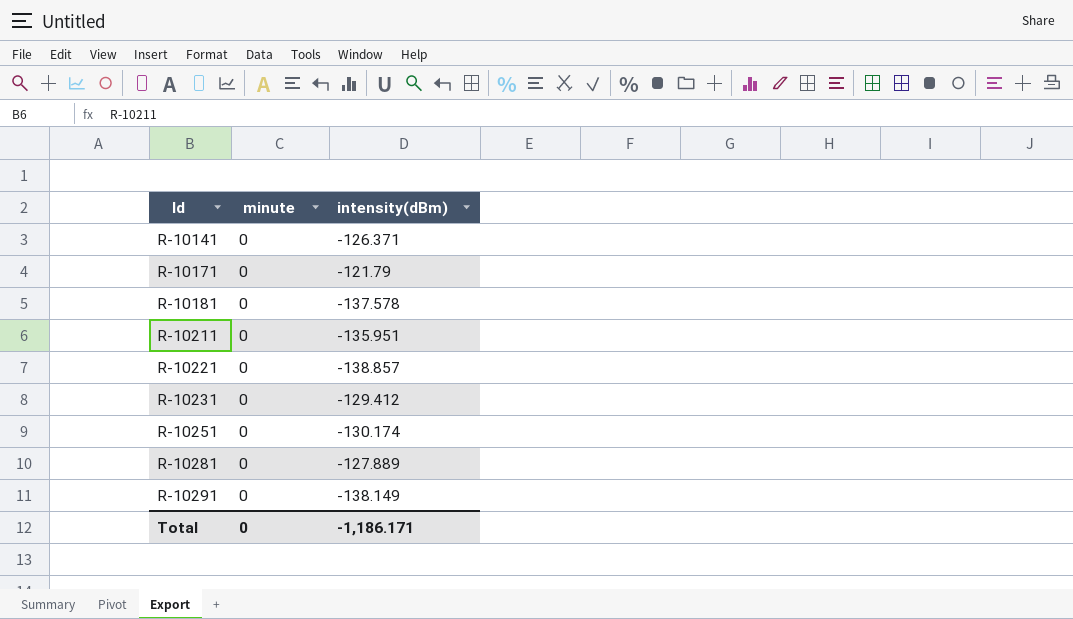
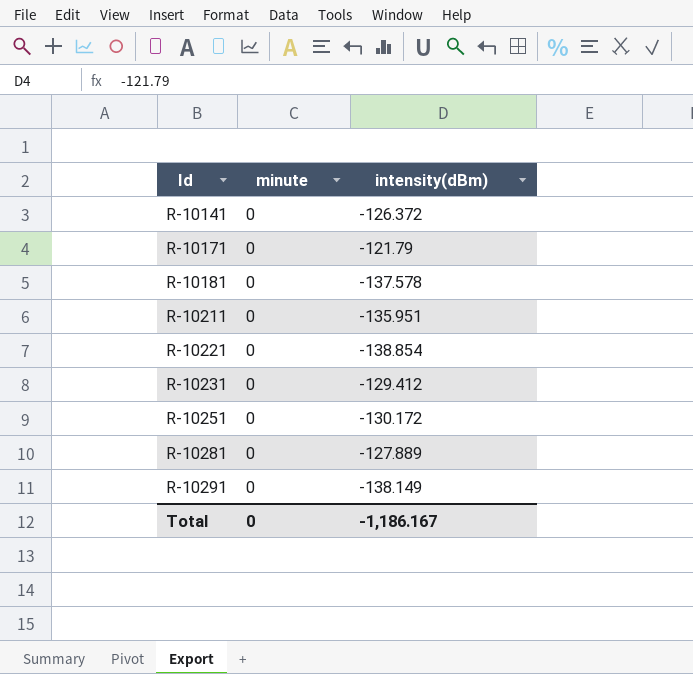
R-10141 | intensity(dBm): -126.371 -> -126.372
R-10221 | intensity(dBm): -138.857 -> -138.854
R-10251 | intensity(dBm): -130.174 -> -130.172
Total | intensity(dBm): -1,186.171 -> -1,186.167

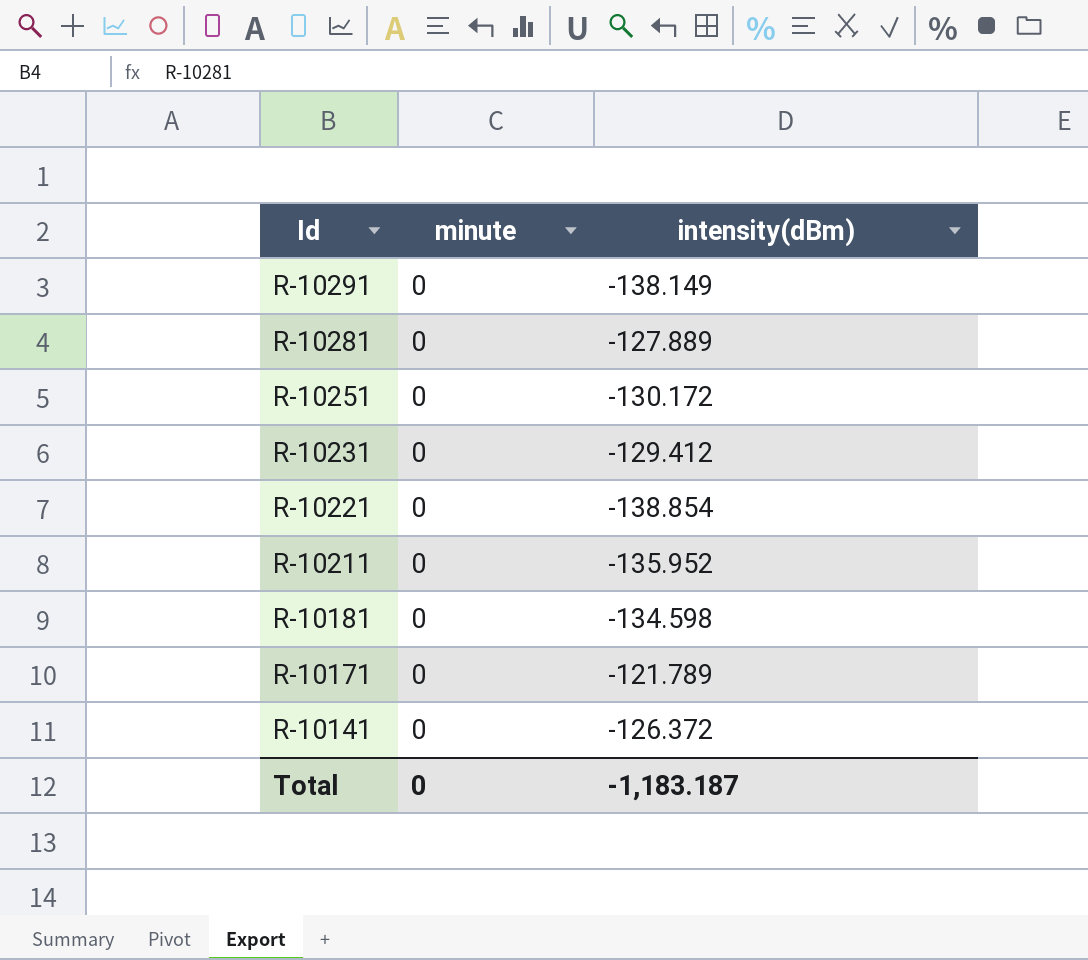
row order: Id ascending -> Id descending
R-10211 | intensity(dBm): -135.951 -> -135.952
R-10181 | intensity(dBm): -137.578 -> -134.598
R-10171 | intensity(dBm): -121.79 -> -121.789
Total | intensity(dBm): -1,186.167 -> -1,183.187

